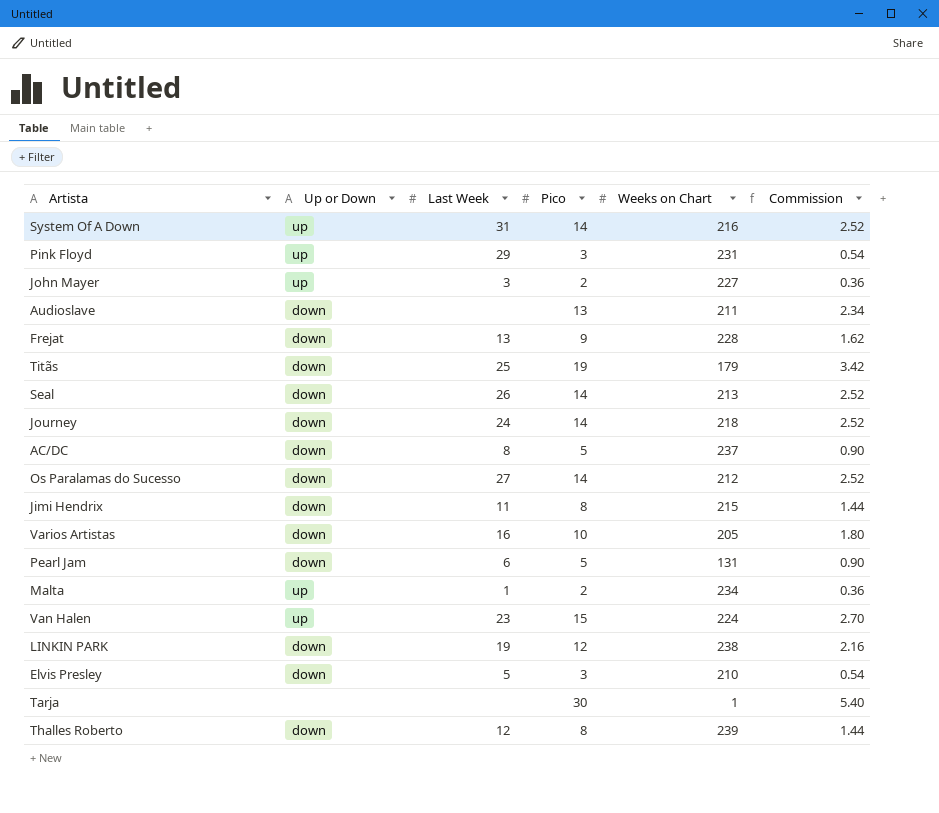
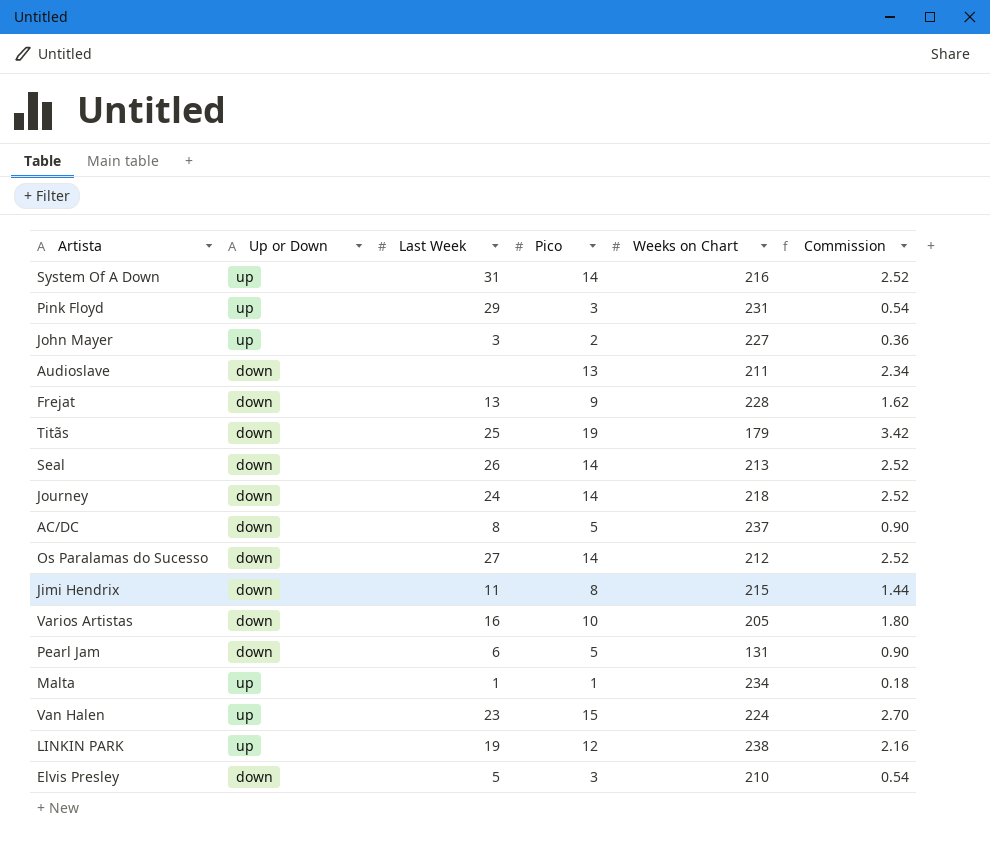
row Tarja: none | none | 30 | 1 | 5.40 -> none
row Thalles Roberto: down | 12 | 8 | 239 | 1.44 -> none
Malta | Pico: 2 -> 1
Malta | Commission: 0.36 -> 0.18
LINKIN PARK | Up or Down: down -> up

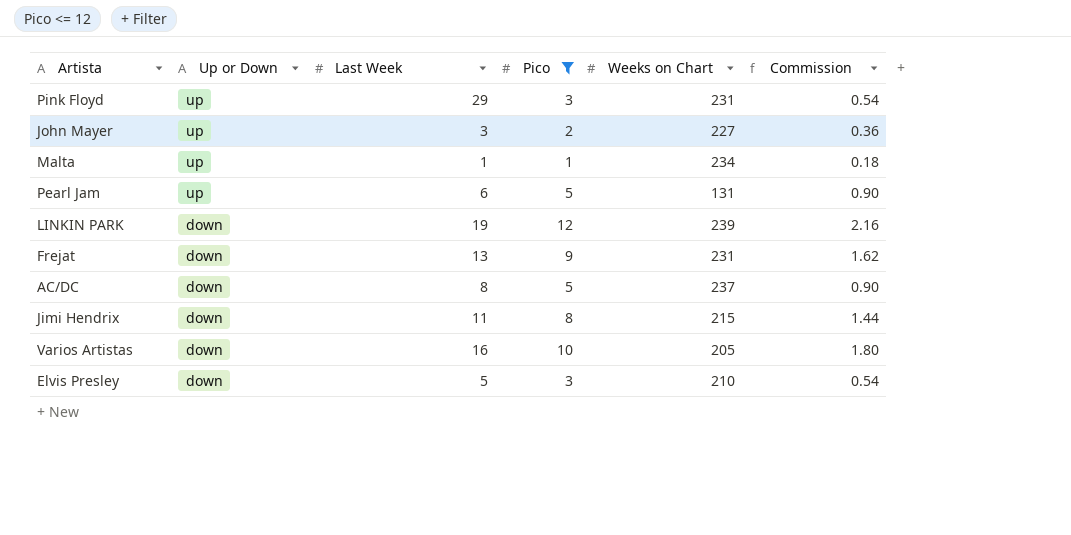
filter: none -> Pico <= 12
row order: none -> Up or Down descending
Pearl Jam | Up or Down: down -> up
LINKIN PARK | Up or Down: up -> down
LINKIN PARK | Weeks on Chart: 238 -> 239
Frejat | Weeks on Chart: 228 -> 231

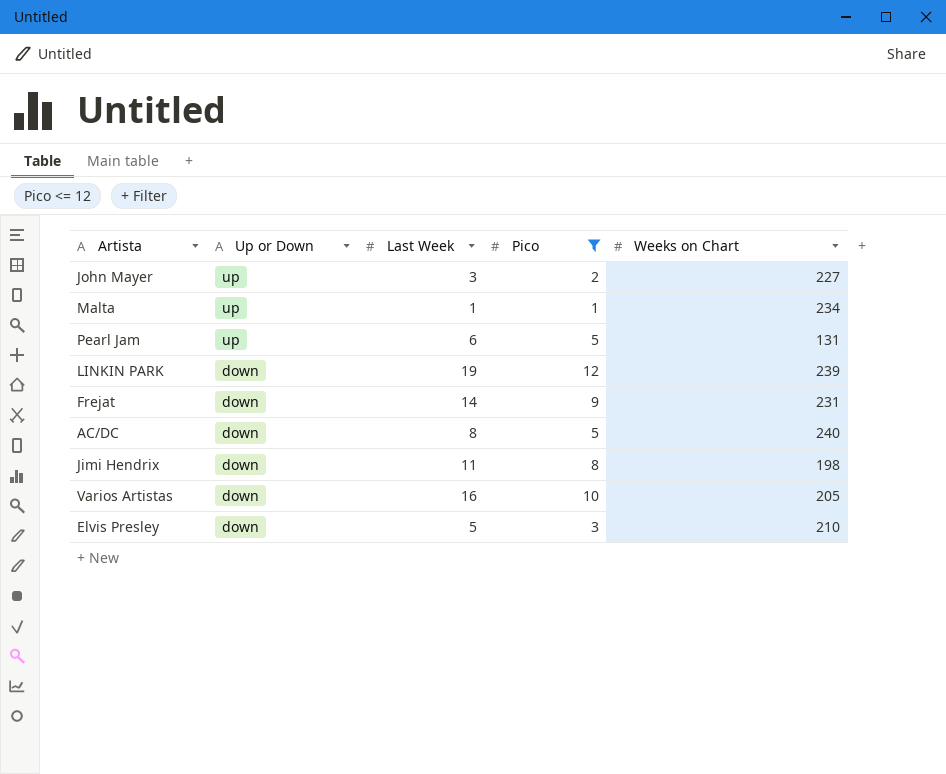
column Commission | formula: [Pico] * 0.18 -> none
row Pink Floyd: up | 29 | 3 | 231 | 0.54 -> none
Frejat | Last Week: 13 -> 14
AC/DC | Weeks on Chart: 237 -> 240
Jimi Hendrix | Weeks on Chart: 215 -> 198

